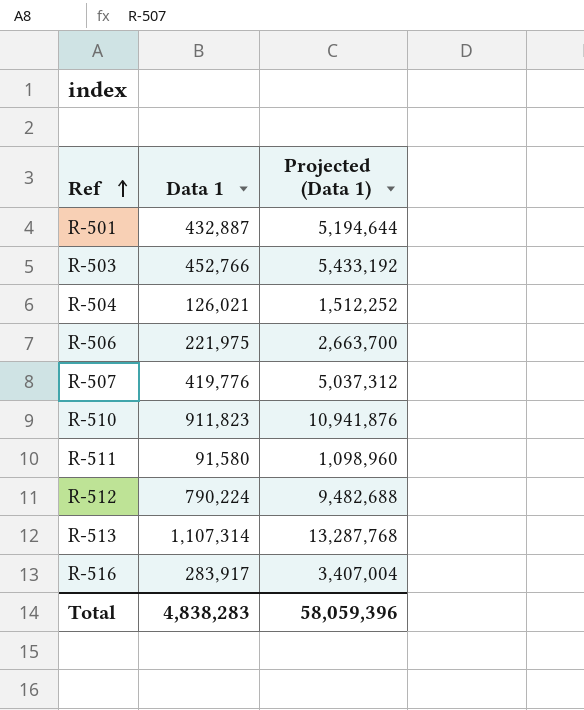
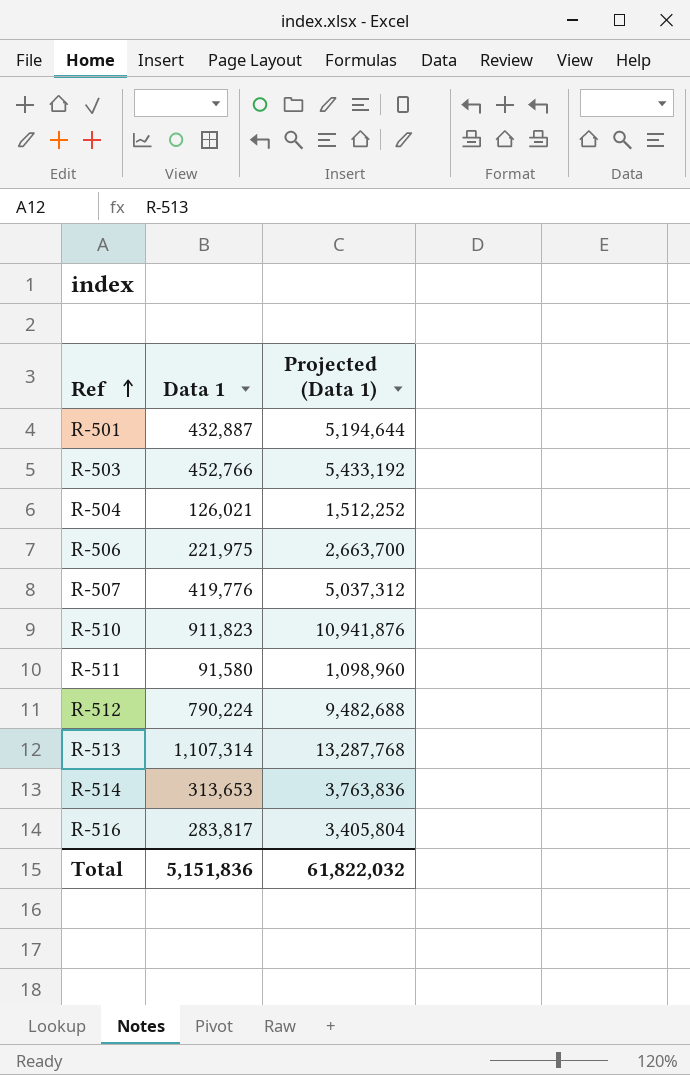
row R-514: none -> 313,653 | 3,763,836
R-516 | Data 1: 283,917 -> 283,817
R-516 | Projected (Data 1): 3,407,004 -> 3,405,804
Total | Data 1: 4,838,283 -> 5,151,836
Total | Projected (Data 1): 58,059,396 -> 61,822,032

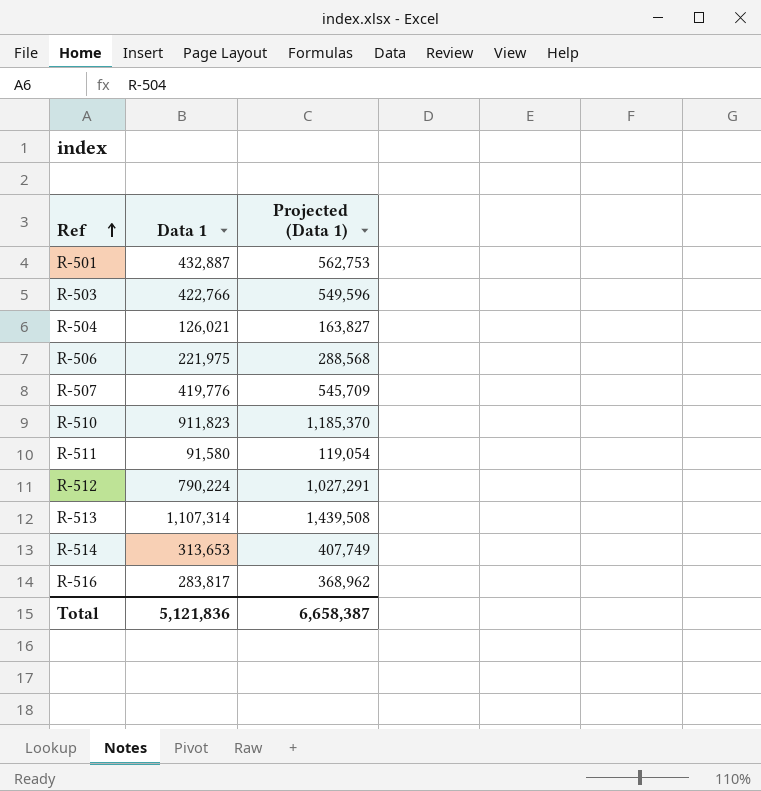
column Projected (Data 1) | formula: [Data 1] * 12 -> [Data 1] * 1.3
R-503 | Data 1: 452,766 -> 422,766
Total | Data 1: 5,151,836 -> 5,121,836
Total | Projected (Data 1): 61,822,032 -> 6,658,387

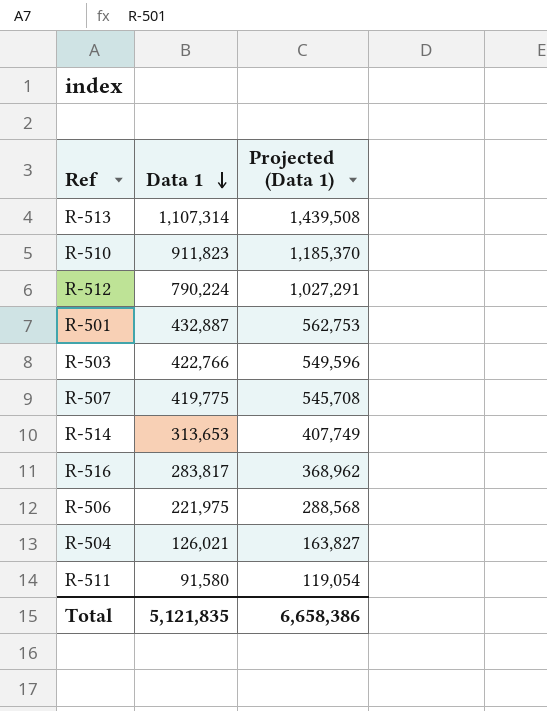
row order: Ref ascending -> Data 1 descending
R-507 | Data 1: 419,776 -> 419,775
R-507 | Projected (Data 1): 545,709 -> 545,708
Total | Data 1: 5,121,836 -> 5,121,835
Total | Projected (Data 1): 6,658,387 -> 6,658,386

